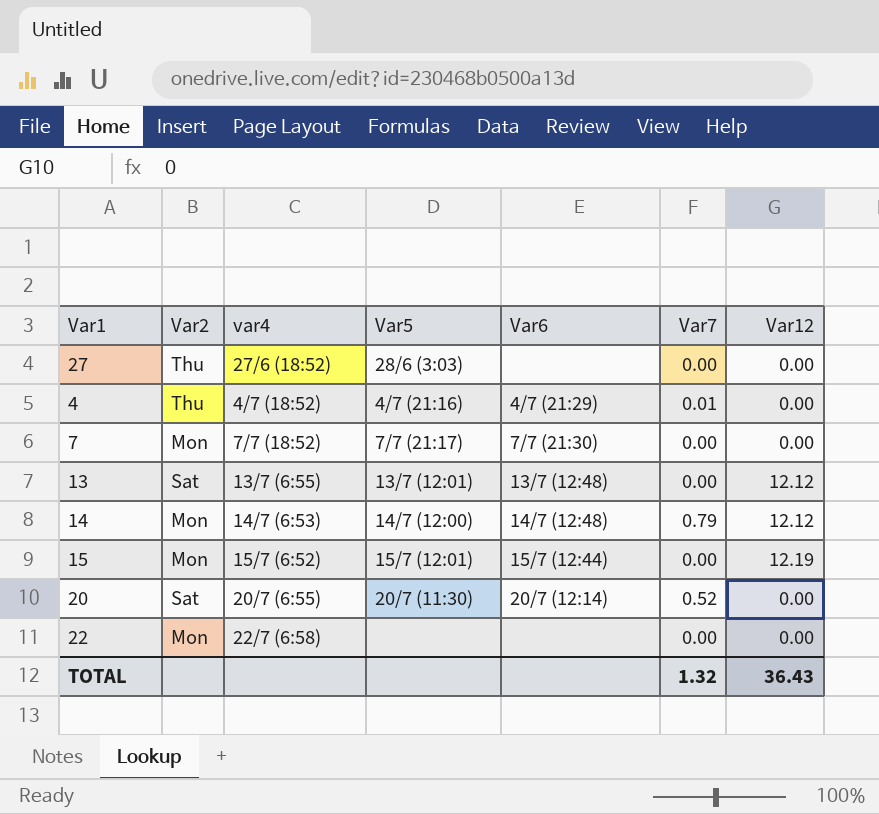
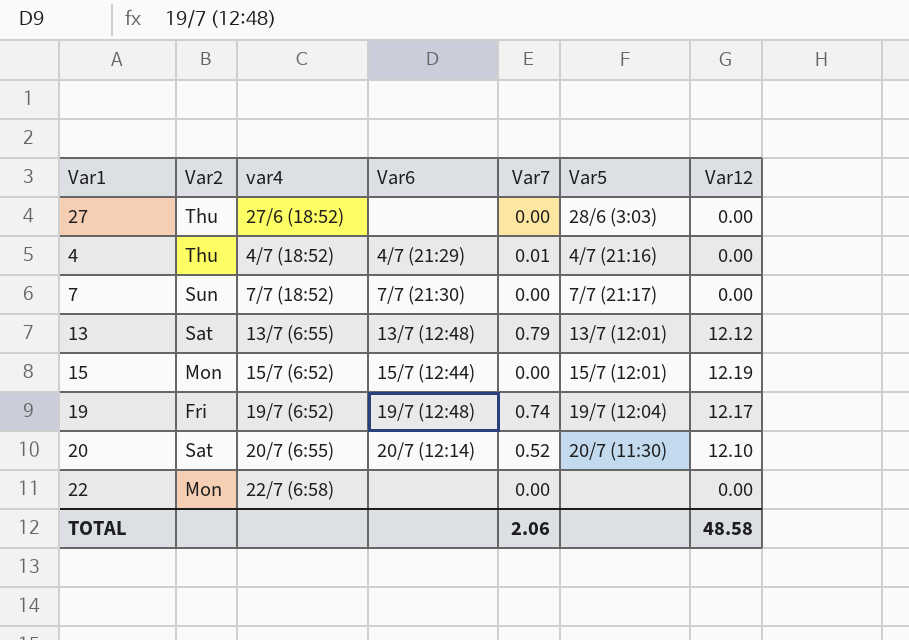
column Var5 | position: 4 -> 6
row 14: Mon | 14/7 (6:53) | 14/7 (12:00) | 14/7 (12:48) | 0.79 | 12.12 -> none
7 | Var2: Mon -> Sun
13 | Var7: 0.00 -> 0.79
row 19: none -> Fri | 19/7 (6:52) | 19/7 (12:48) | 0.74 | 19/7 (12:04) | 12.17
20 | Var12: 0.00 -> 12.10
TOTAL | Var7: 1.32 -> 2.06
TOTAL | Var12: 36.43 -> 48.58

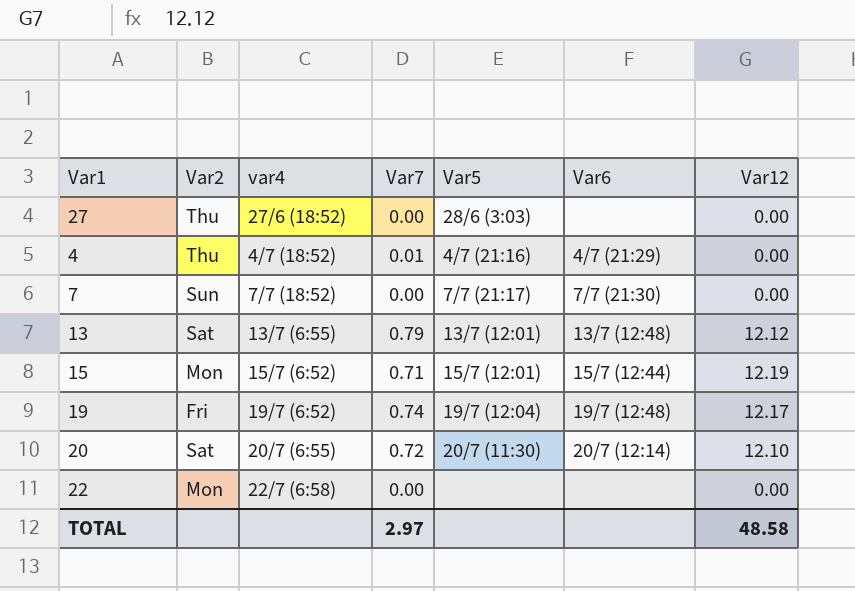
column Var6 | position: 4 -> 6
15 | Var7: 0.00 -> 0.71
20 | Var7: 0.52 -> 0.72
TOTAL | Var7: 2.06 -> 2.97

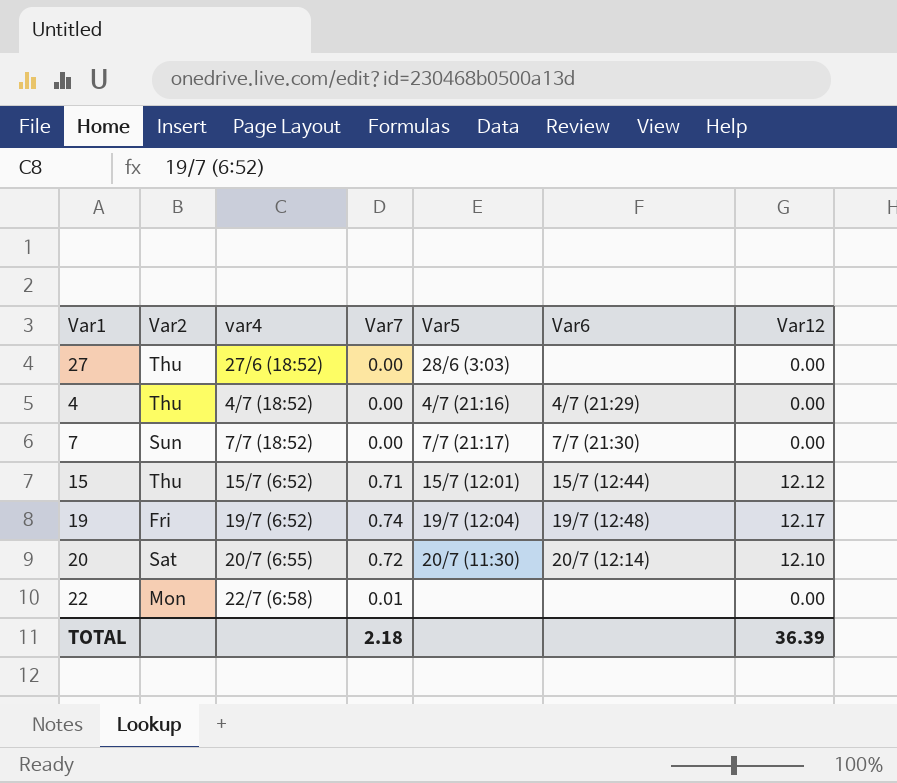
row 13: Sat | 13/7 (6:55) | 0.79 | 13/7 (12:01) | 13/7 (12:48) | 12.12 -> none
4 | Var7: 0.01 -> 0.00
15 | Var2: Mon -> Thu
15 | Var12: 12.19 -> 12.12
22 | Var7: 0.00 -> 0.01
TOTAL | Var7: 2.97 -> 2.18
TOTAL | Var12: 48.58 -> 36.39

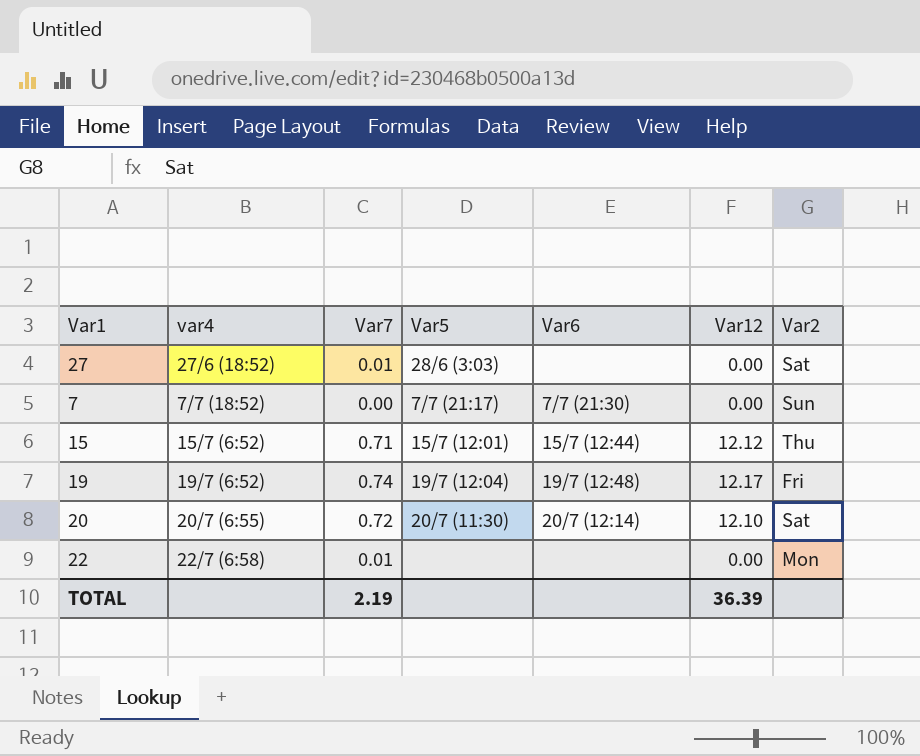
column Var2 | position: 2 -> 7
row 4: Thu | 4/7 (18:52) | 0.00 | 4/7 (21:16) | 4/7 (21:29) | 0.00 -> none
27 | Var7: 0.00 -> 0.01
27 | Var2: Thu -> Sat
TOTAL | Var7: 2.18 -> 2.19

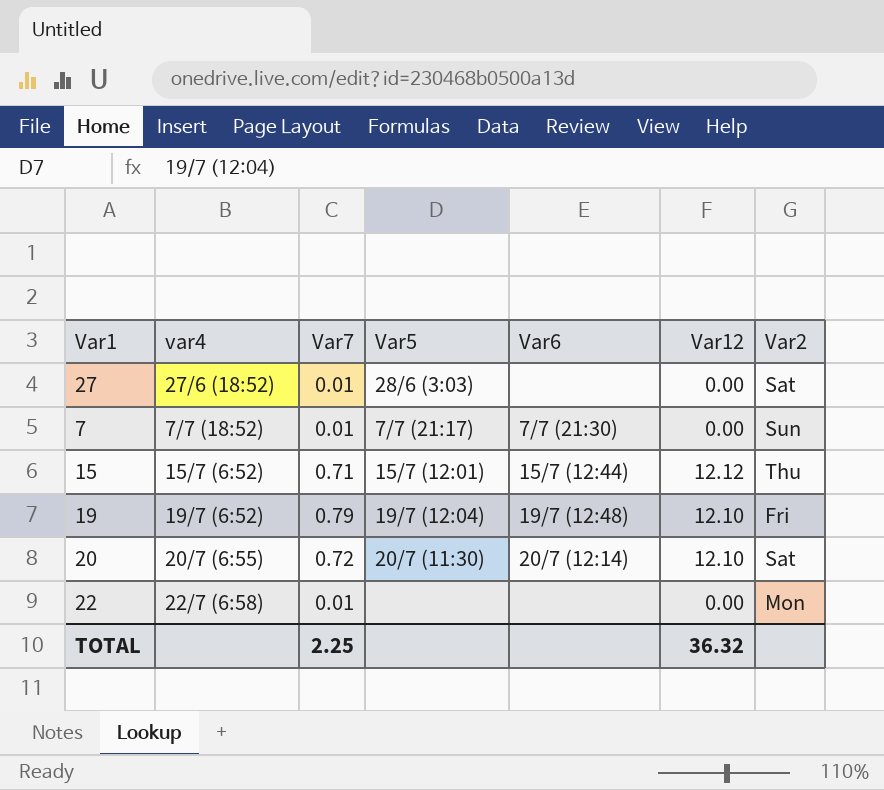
7 | Var7: 0.00 -> 0.01
19 | Var7: 0.74 -> 0.79
19 | Var12: 12.17 -> 12.10
TOTAL | Var7: 2.19 -> 2.25
TOTAL | Var12: 36.39 -> 36.32

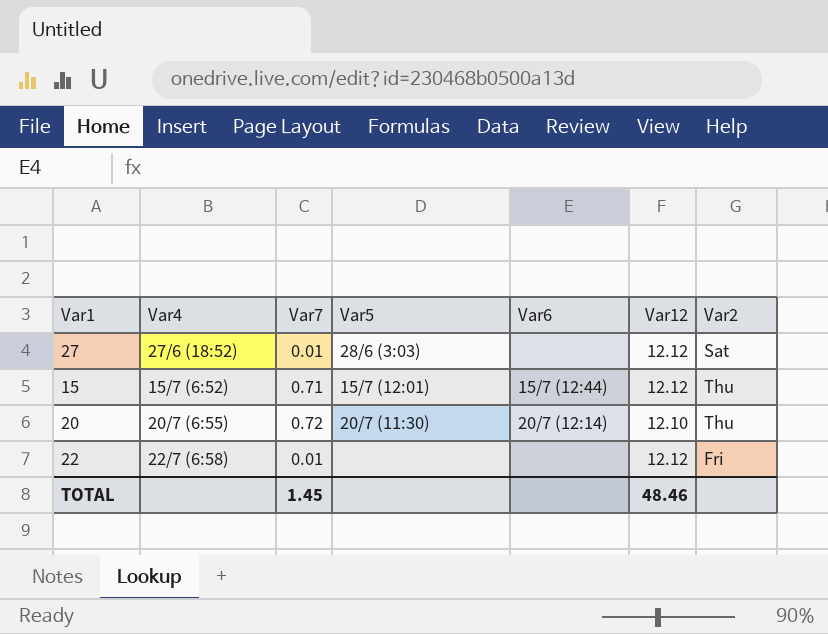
column name: var4 -> Var4
row 7: 7/7 (18:52) | 0.01 | 7/7 (21:17) | 7/7 (21:30) | 0.00 | Sun -> none
row 19: 19/7 (6:52) | 0.79 | 19/7 (12:04) | 19/7 (12:48) | 12.10 | Fri -> none
27 | Var12: 0.00 -> 12.12
20 | Var2: Sat -> Thu
22 | Var12: 0.00 -> 12.12
22 | Var2: Mon -> Fri
TOTAL | Var7: 2.25 -> 1.45
TOTAL | Var12: 36.32 -> 48.46

